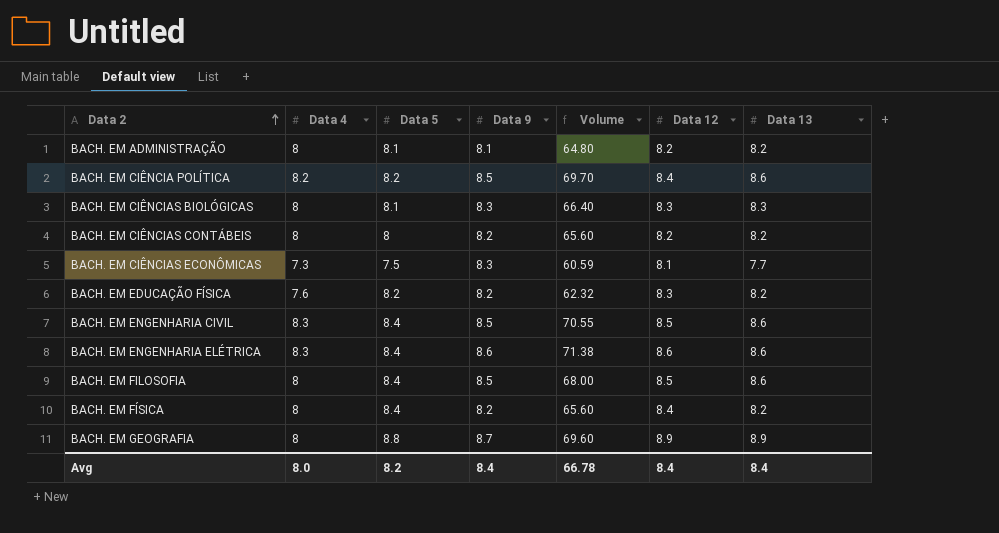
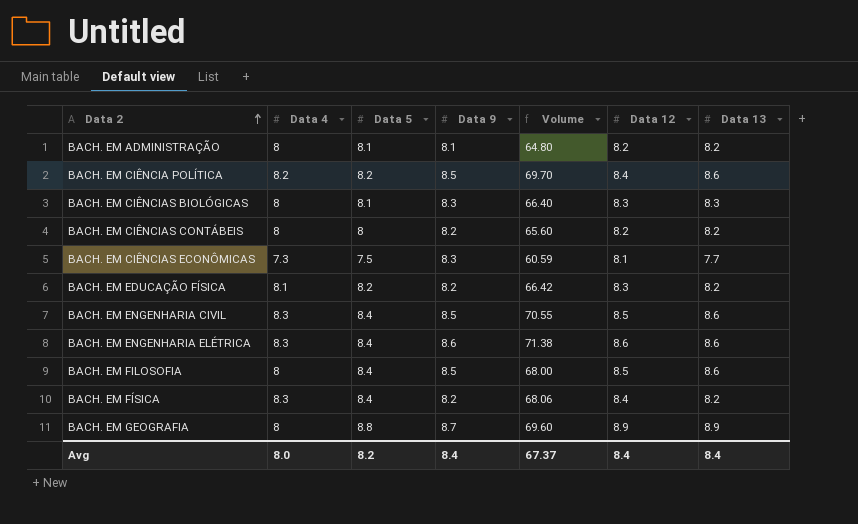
BACH. EM EDUCAÇÃO FÍSICA | Data 4: 7.6 -> 8.1
BACH. EM EDUCAÇÃO FÍSICA | Volume: 62.32 -> 66.42
BACH. EM FÍSICA | Data 4: 8 -> 8.3
BACH. EM FÍSICA | Volume: 65.60 -> 68.06
Avg | Volume: 66.78 -> 67.37

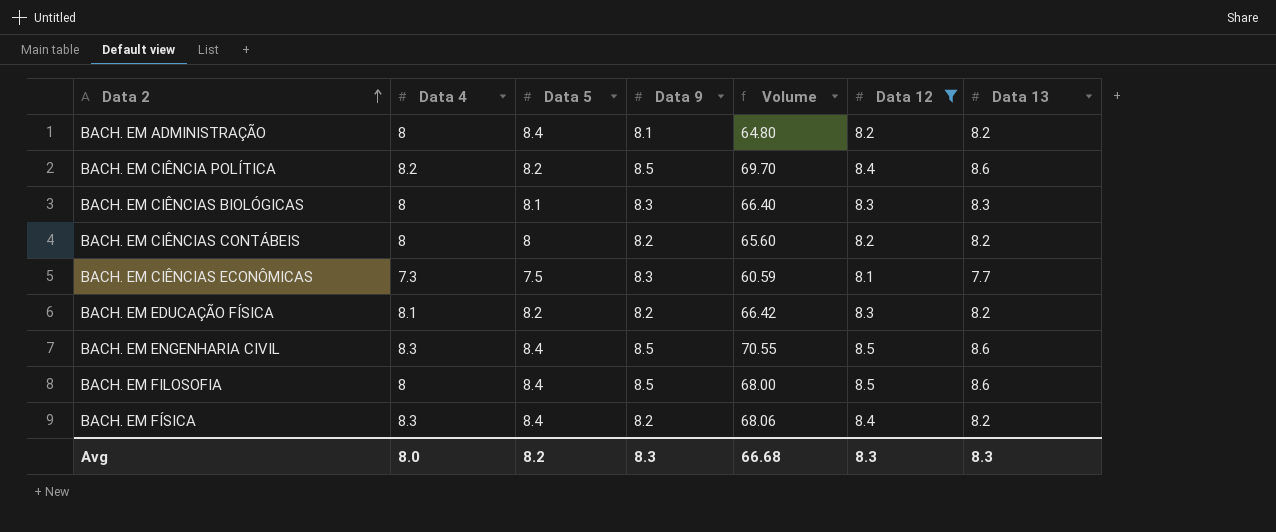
filter: none -> Data 12 <= 8.5
BACH. EM ADMINISTRAÇÃO | Data 5: 8.1 -> 8.4
Avg | Data 9: 8.4 -> 8.3
Avg | Volume: 67.37 -> 66.68
Avg | Data 12: 8.4 -> 8.3
Avg | Data 13: 8.4 -> 8.3

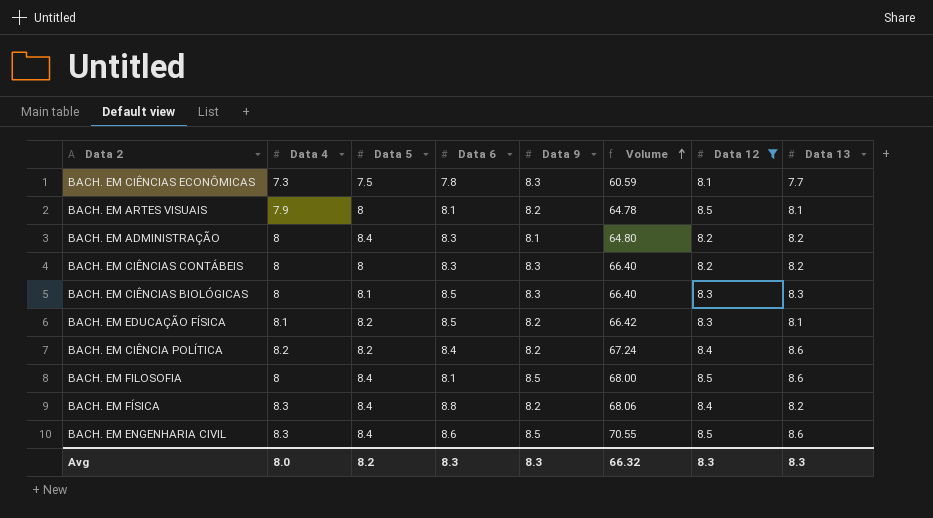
row order: Data 2 ascending -> Volume ascending
column Data 6 | position: none -> 4
row BACH. EM ARTES VISUAIS: none -> 7.9 | 8 | 8.1 | 8.2 | 64.78 | 8.5 | 8.1
BACH. EM CIÊNCIAS CONTÁBEIS | Data 9: 8.2 -> 8.3
BACH. EM CIÊNCIAS CONTÁBEIS | Volume: 65.60 -> 66.40
BACH. EM EDUCAÇÃO FÍSICA | Data 13: 8.2 -> 8.1
BACH. EM CIÊNCIA POLÍTICA | Data 9: 8.5 -> 8.2
BACH. EM CIÊNCIA POLÍTICA | Volume: 69.70 -> 67.24
Avg | Volume: 66.68 -> 66.32

